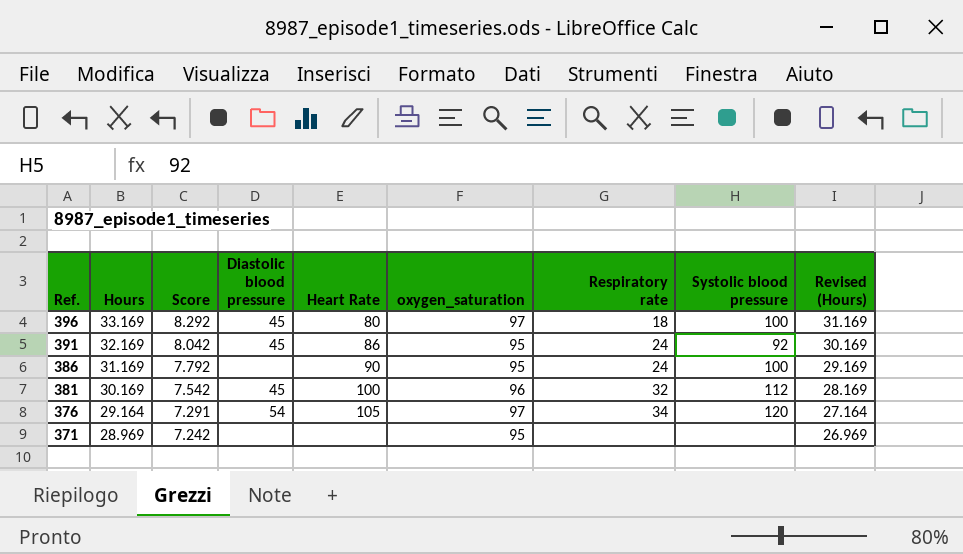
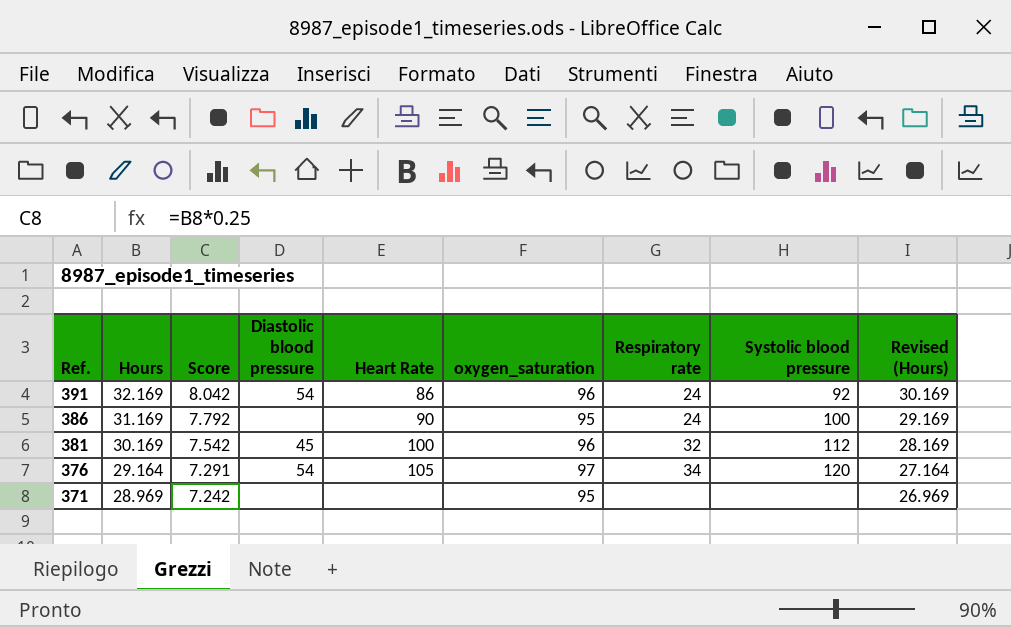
row 396: 33.169 | 8.292 | 45 | 80 | 97 | 18 | 100 | 31.169 -> none
391 | Diastolic blood pressure: 45 -> 54
391 | oxygen_saturation: 95 -> 96

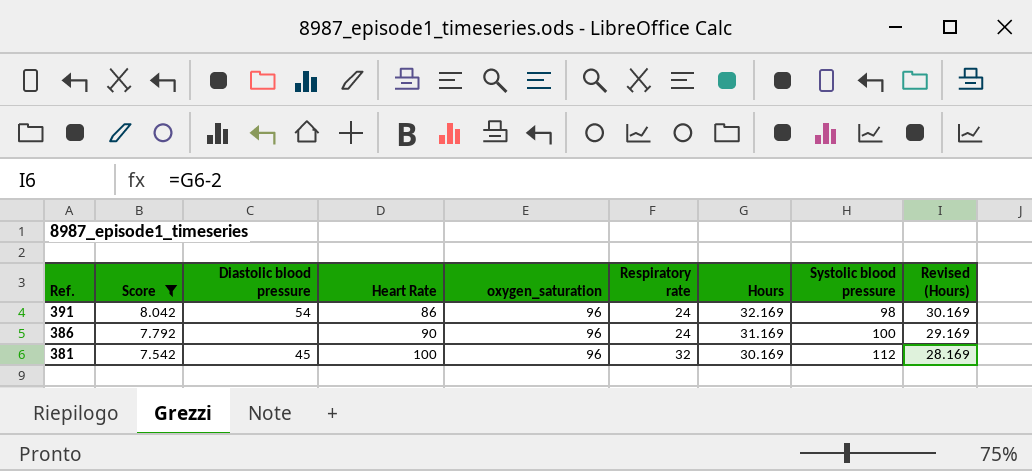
filter: none -> Score >= 7.542
column Hours | position: 2 -> 7
391 | Systolic blood pressure: 92 -> 98
386 | oxygen_saturation: 95 -> 96

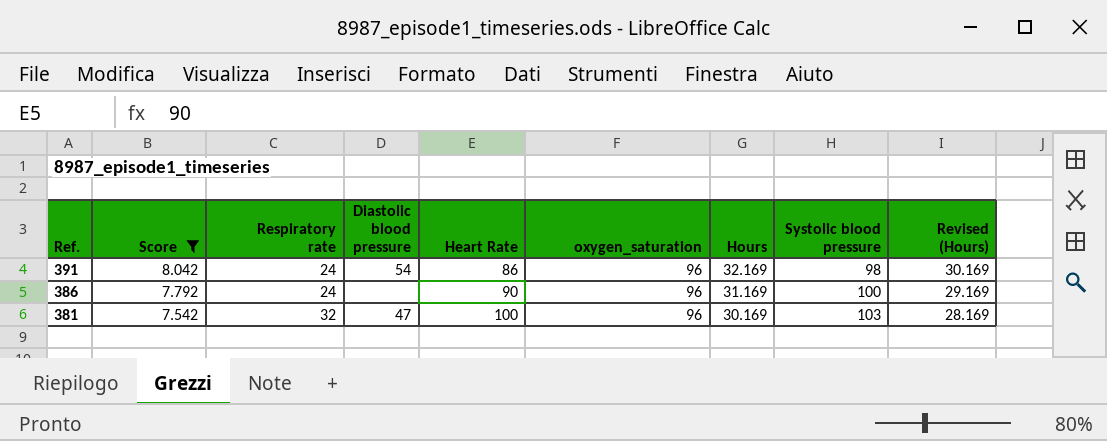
column Respiratory rate | position: 6 -> 3
381 | Diastolic blood pressure: 45 -> 47
381 | Systolic blood pressure: 112 -> 103

